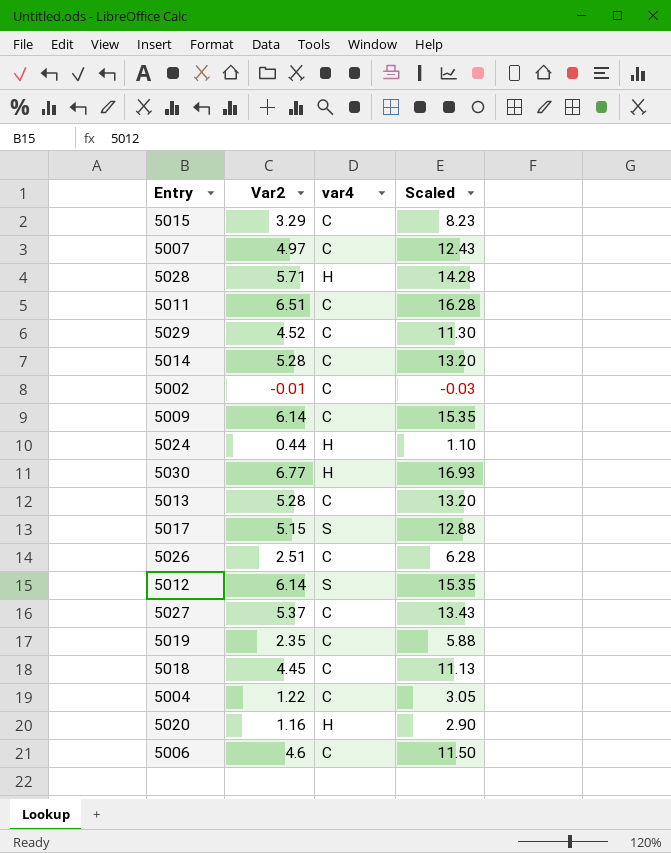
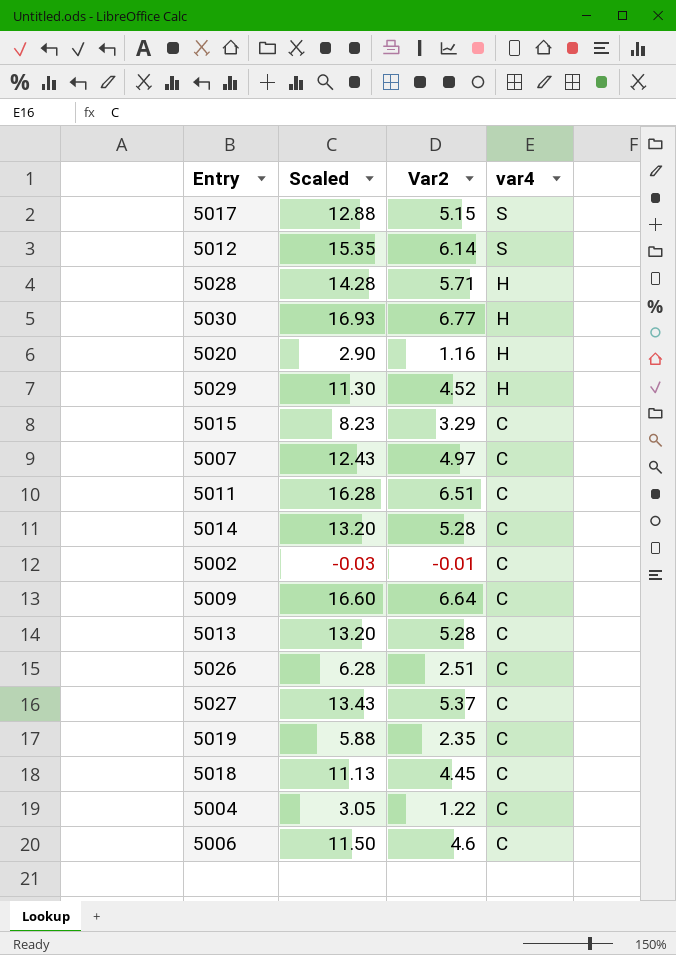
row order: none -> var4 descending
column Scaled | position: 4 -> 2
row 5024: 0.44 | H | 1.10 -> none
5029 | var4: C -> H
5009 | Scaled: 15.35 -> 16.60
5009 | Var2: 6.14 -> 6.64

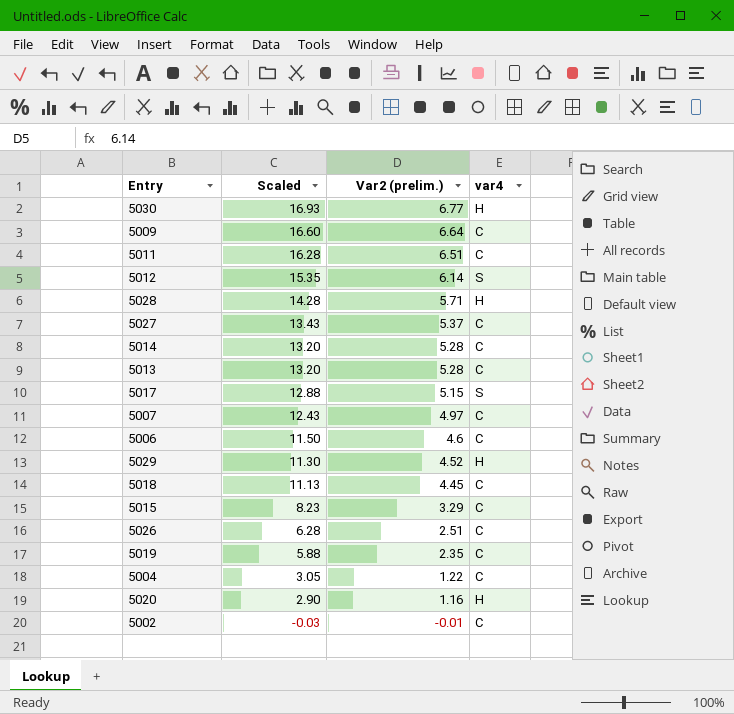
row order: var4 descending -> Scaled descending
column name: Var2 -> Var2 (prelim.)

